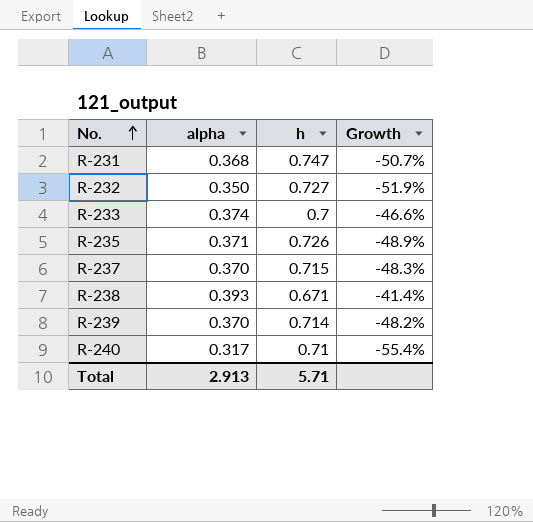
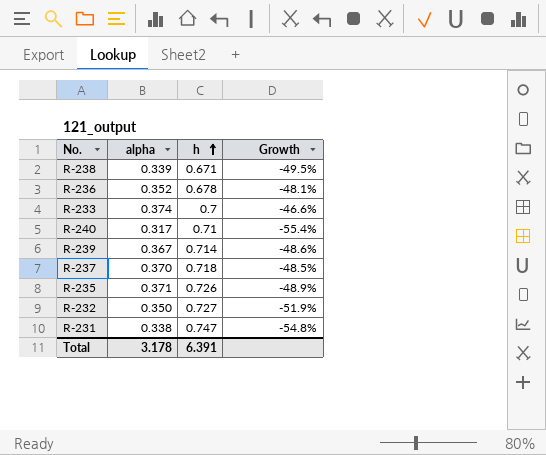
row order: No. ascending -> h ascending
R-238 | alpha: 0.393 -> 0.339
R-238 | Growth: -41.4% -> -49.5%
row R-236: none -> 0.352 | 0.678 | -48.1%
R-239 | alpha: 0.370 -> 0.367
R-239 | Growth: -48.2% -> -48.6%
R-237 | h: 0.715 -> 0.718
R-237 | Growth: -48.3% -> -48.5%
R-231 | alpha: 0.368 -> 0.338
R-231 | Growth: -50.7% -> -54.8%
Total | alpha: 2.913 -> 3.178
Total | h: 5.71 -> 6.391

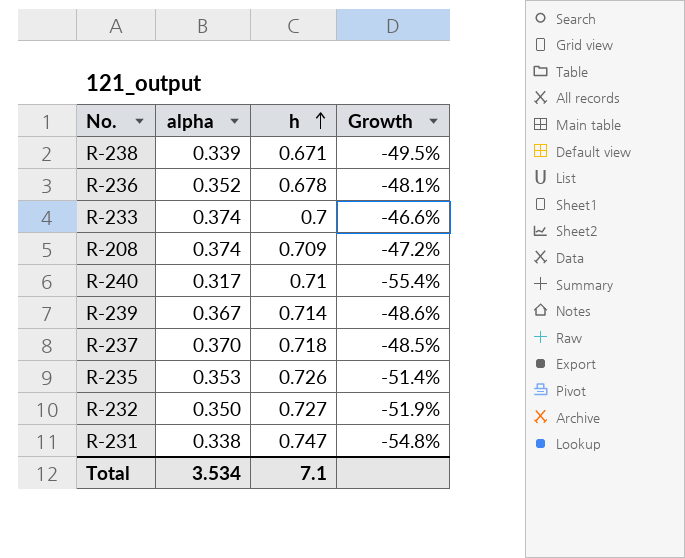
row R-208: none -> 0.374 | 0.709 | -47.2%
R-235 | alpha: 0.371 -> 0.353
R-235 | Growth: -48.9% -> -51.4%
Total | alpha: 3.178 -> 3.534
Total | h: 6.391 -> 7.1

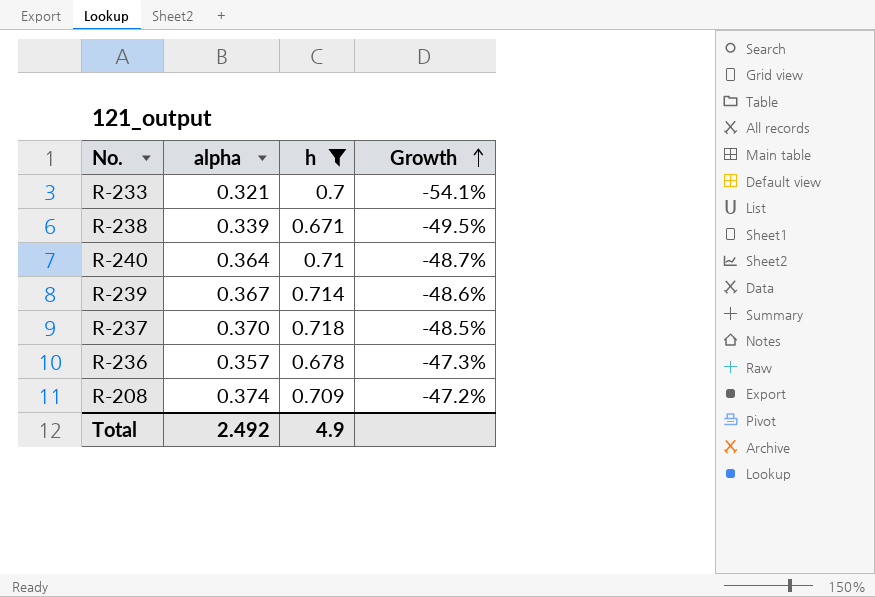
filter: none -> h <= 0.718
row order: h ascending -> Growth ascending
R-233 | alpha: 0.374 -> 0.321
R-233 | Growth: -46.6% -> -54.1%
R-240 | alpha: 0.317 -> 0.364
R-240 | Growth: -55.4% -> -48.7%
R-236 | alpha: 0.352 -> 0.357
R-236 | Growth: -48.1% -> -47.3%
Total | alpha: 3.534 -> 2.492
Total | h: 7.1 -> 4.9

